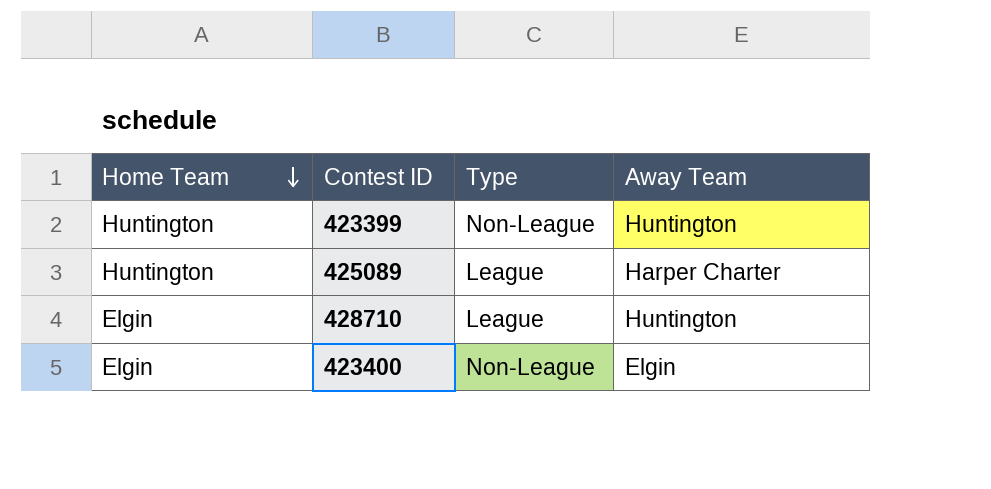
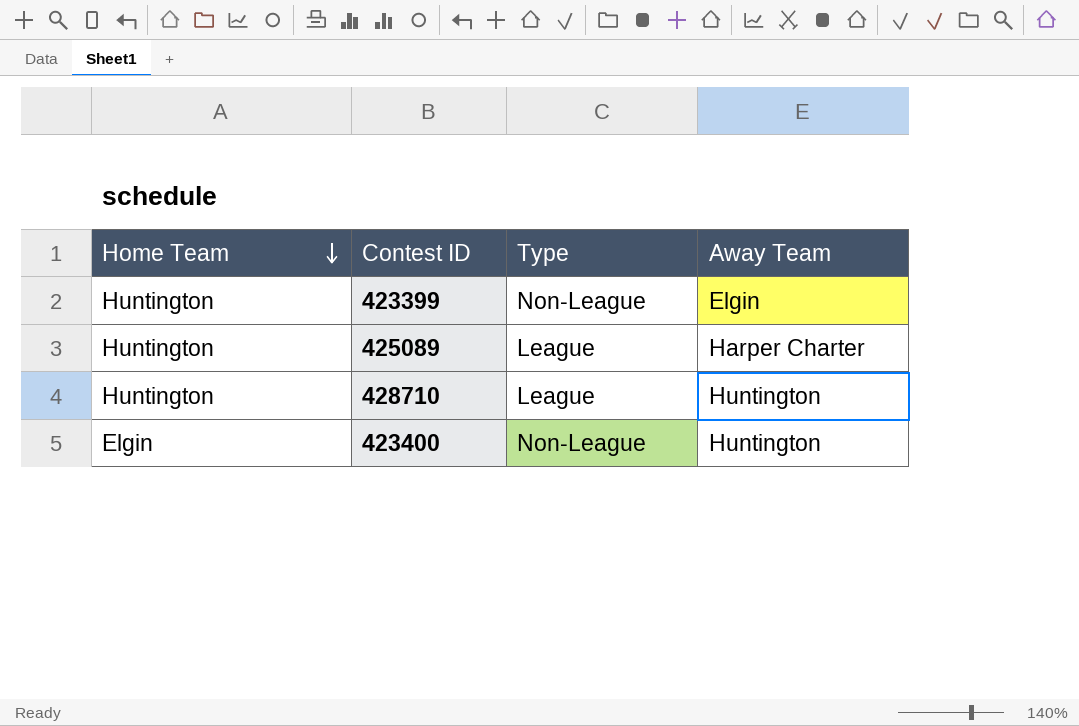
423399 | Away Team: Huntington -> Elgin
428710 | Home Team: Elgin -> Huntington
423400 | Away Team: Elgin -> Huntington

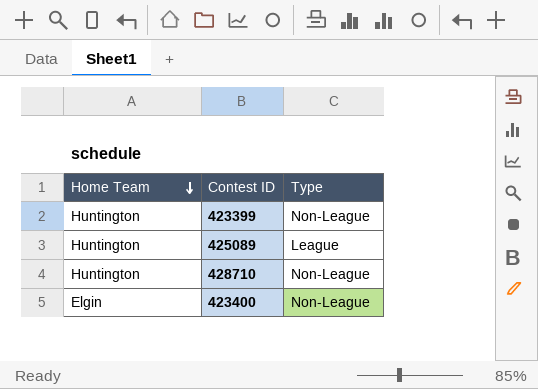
column Away Team | position: 4 -> none
428710 | Type: League -> Non-League

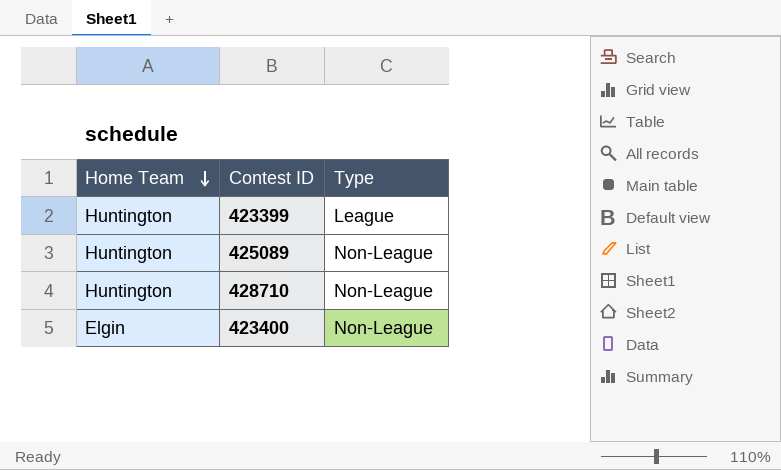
423399 | Type: Non-League -> League
425089 | Type: League -> Non-League

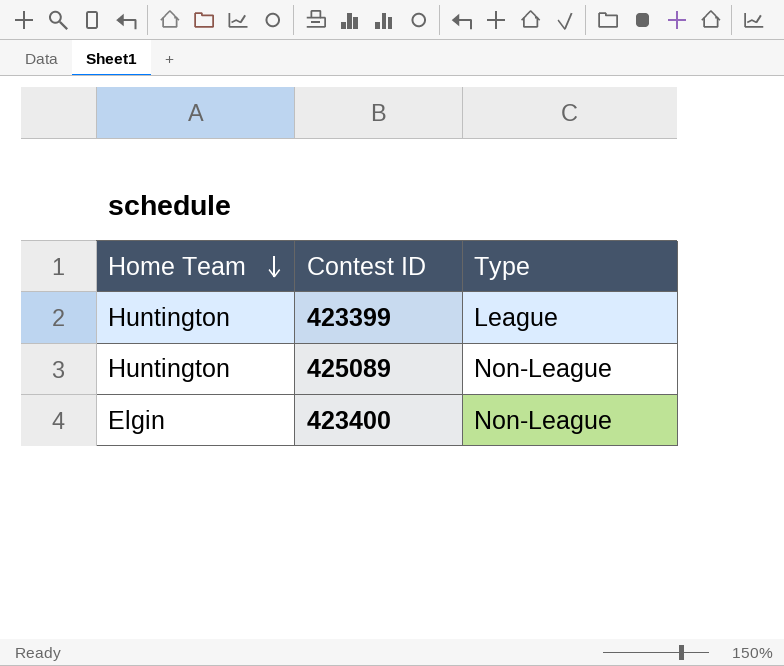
row 428710: Huntington | Non-League -> none

